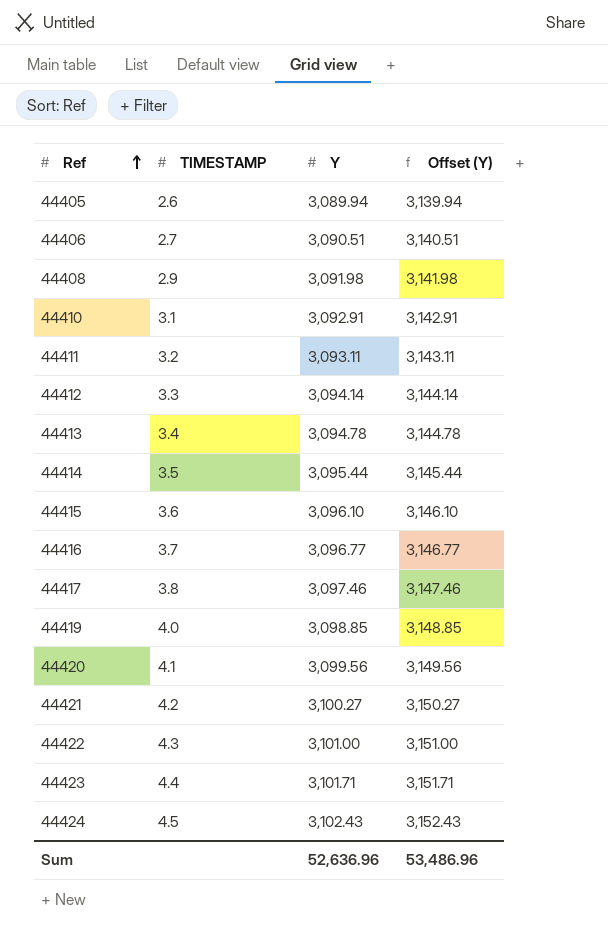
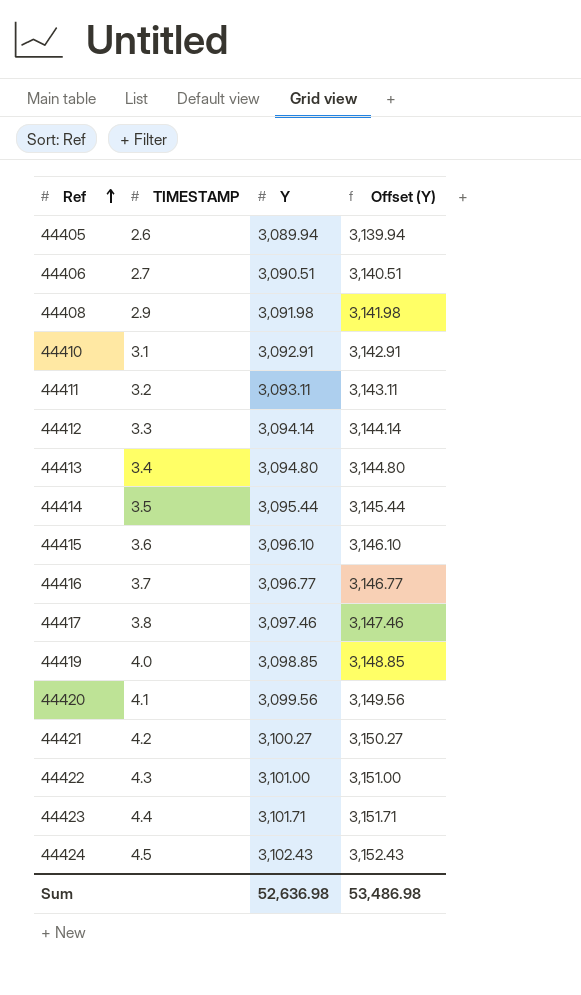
44413 | Y: 3,094.78 -> 3,094.80
44413 | Offset (Y): 3,144.78 -> 3,144.80
Sum | Y: 52,636.96 -> 52,636.98
Sum | Offset (Y): 53,486.96 -> 53,486.98

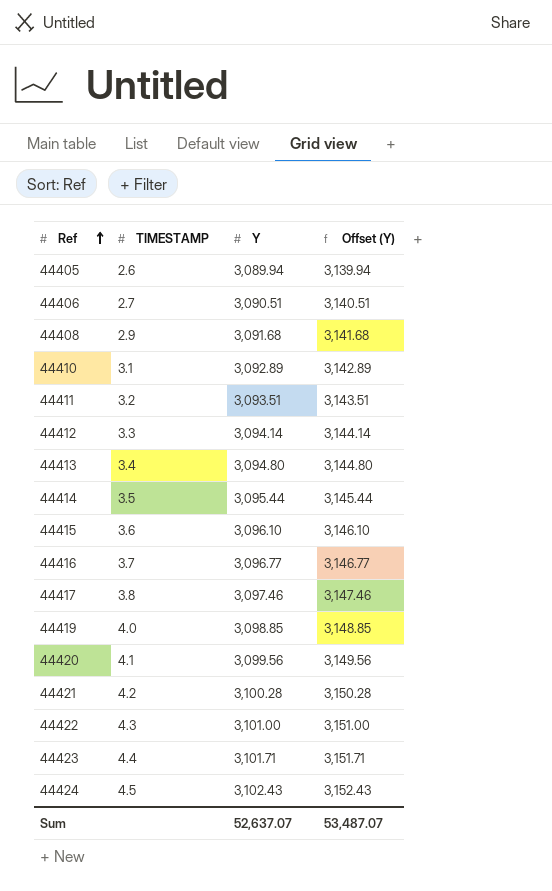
44408 | Y: 3,091.98 -> 3,091.68
44408 | Offset (Y): 3,141.98 -> 3,141.68
44410 | Y: 3,092.91 -> 3,092.89
44410 | Offset (Y): 3,142.91 -> 3,142.89
44411 | Y: 3,093.11 -> 3,093.51
44411 | Offset (Y): 3,143.11 -> 3,143.51
44421 | Y: 3,100.27 -> 3,100.28
44421 | Offset (Y): 3,150.27 -> 3,150.28
Sum | Y: 52,636.98 -> 52,637.07
Sum | Offset (Y): 53,486.98 -> 53,487.07

